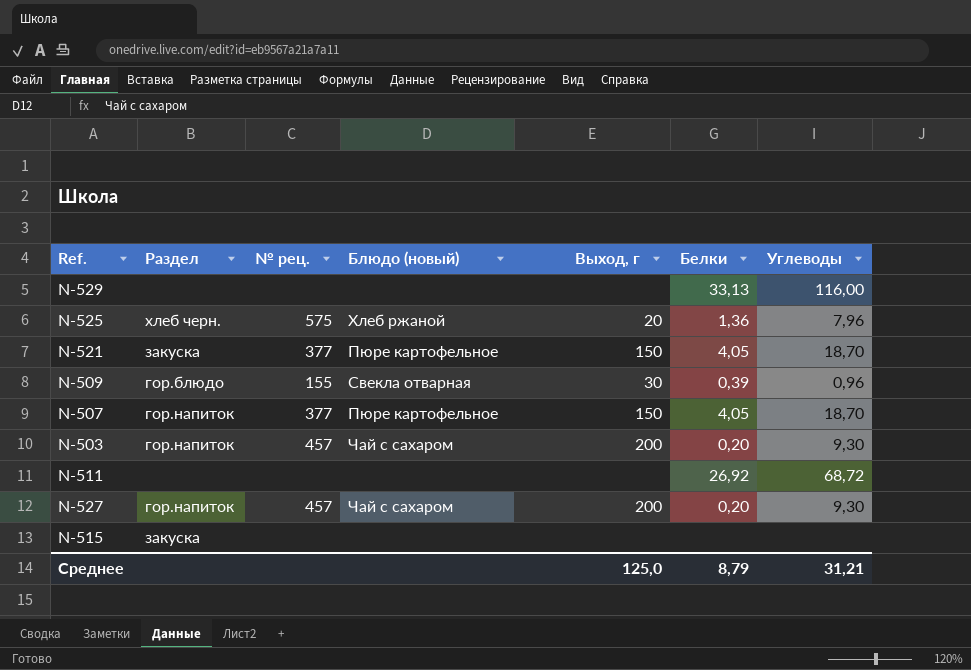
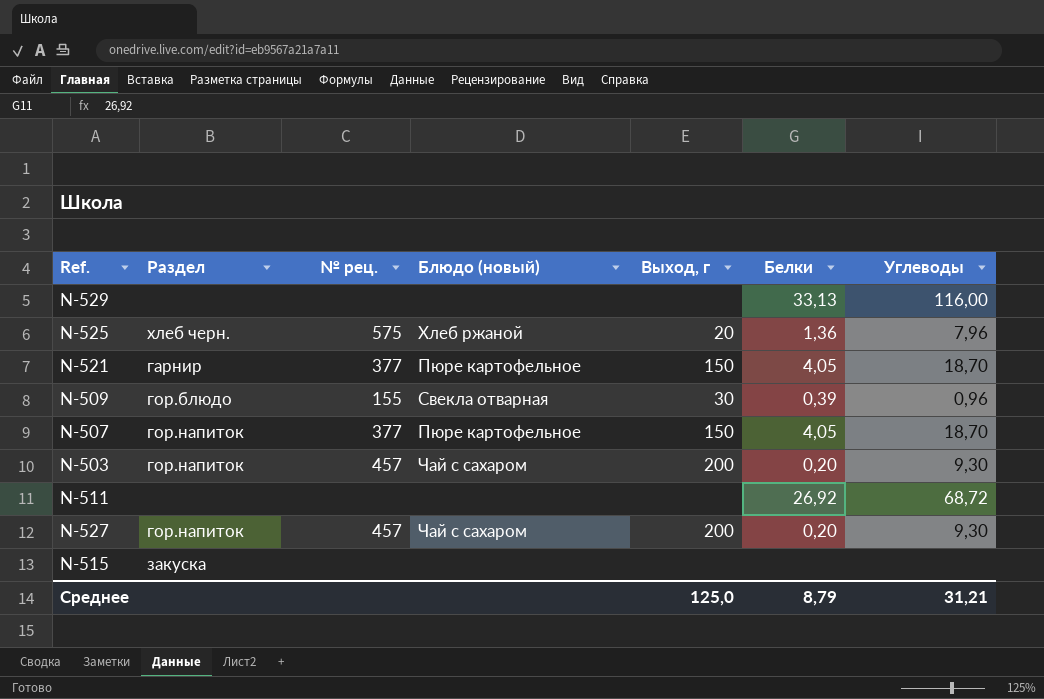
N-521 | Раздел: закуска -> гарнир

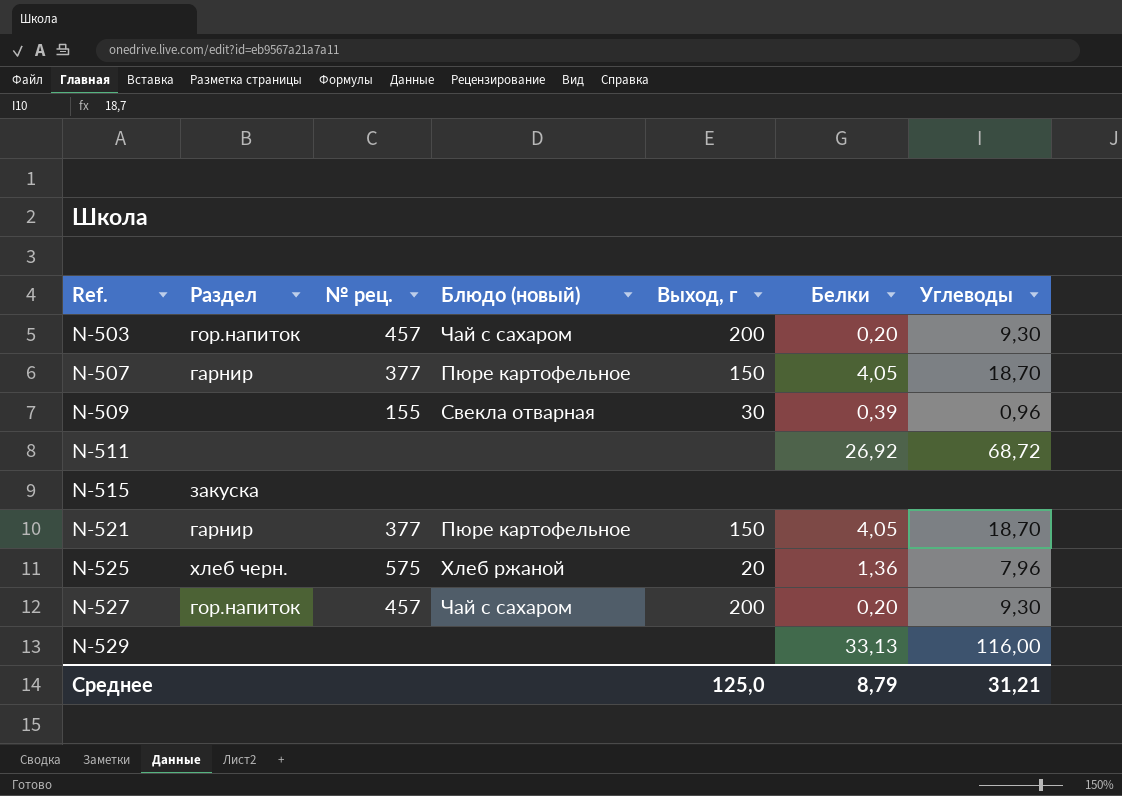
row order: none -> Ref. ascending
N-507 | Раздел: гор.напиток -> гарнир
N-509 | Раздел: гор.блюдо -> none

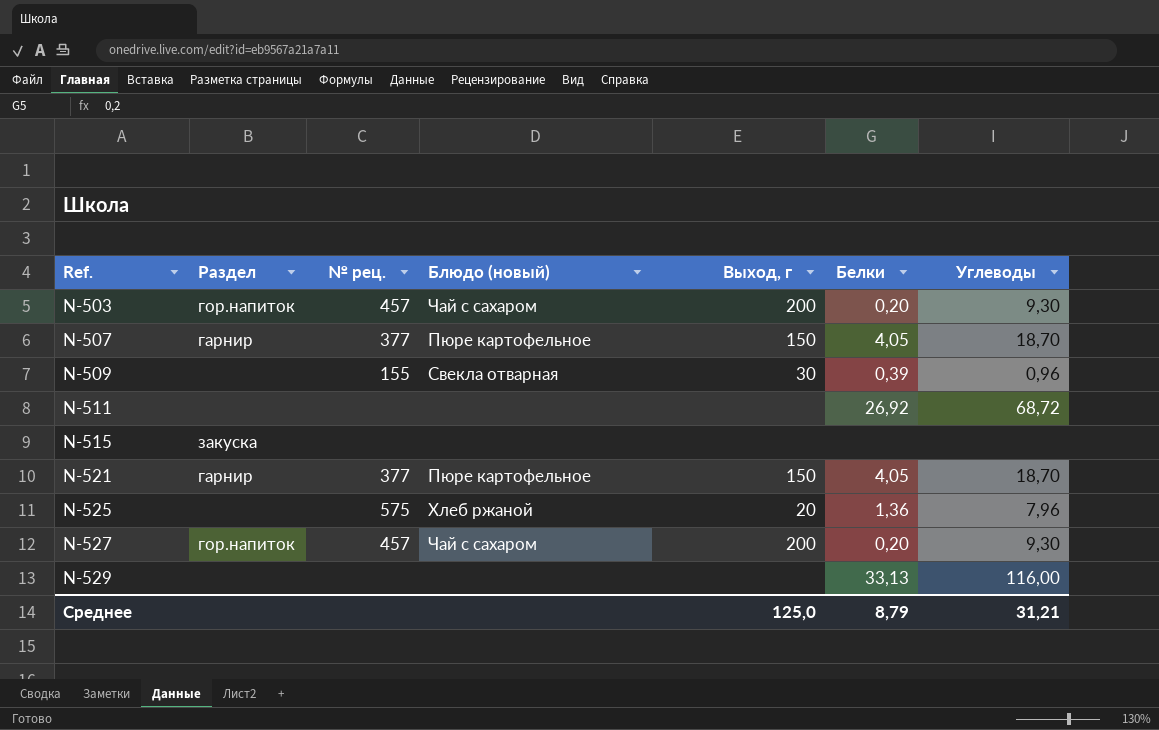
N-525 | Раздел: хлеб черн. -> none

